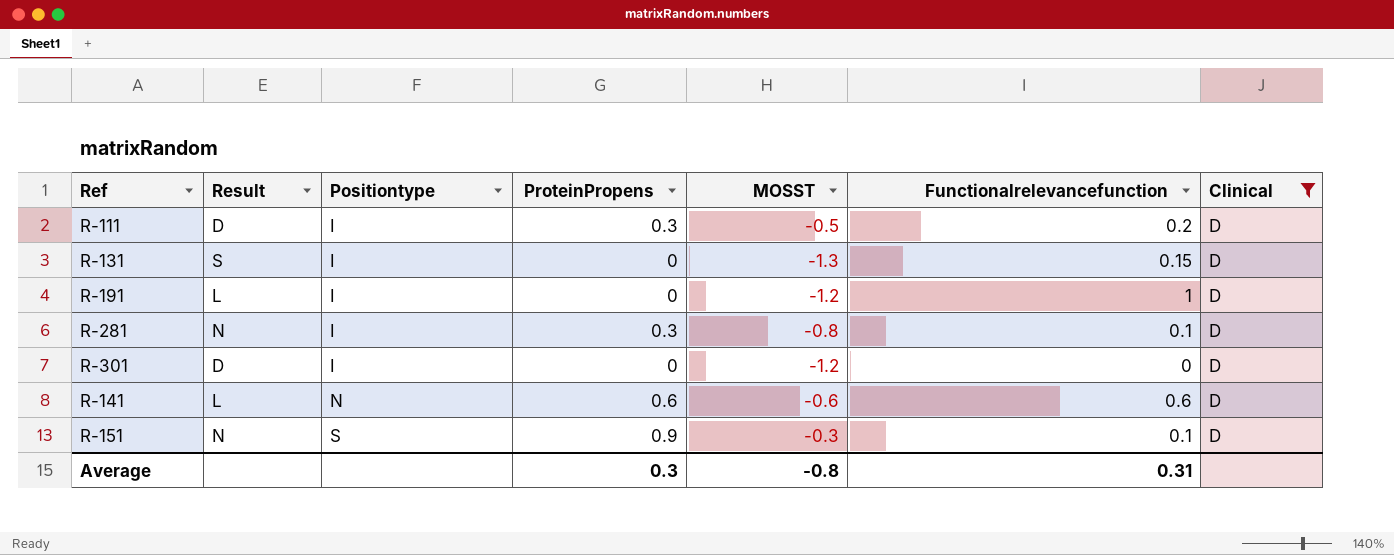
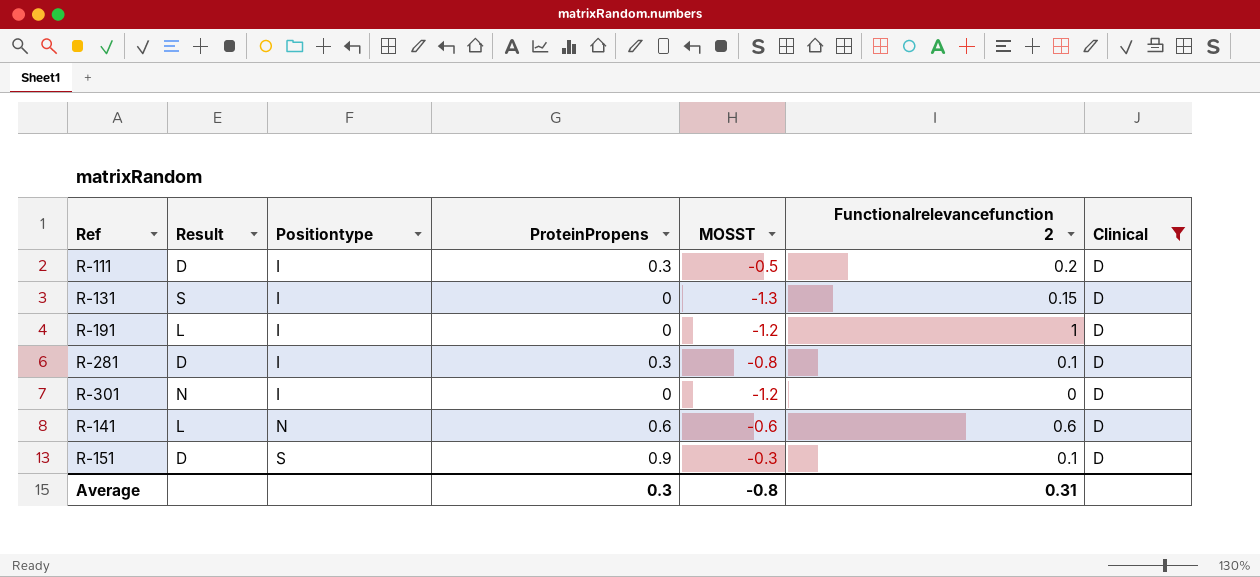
column name: Functionalrelevancefunction -> Functionalrelevancefunction 2
R-281 | Result: N -> D
R-301 | Result: D -> N
R-151 | Result: N -> D

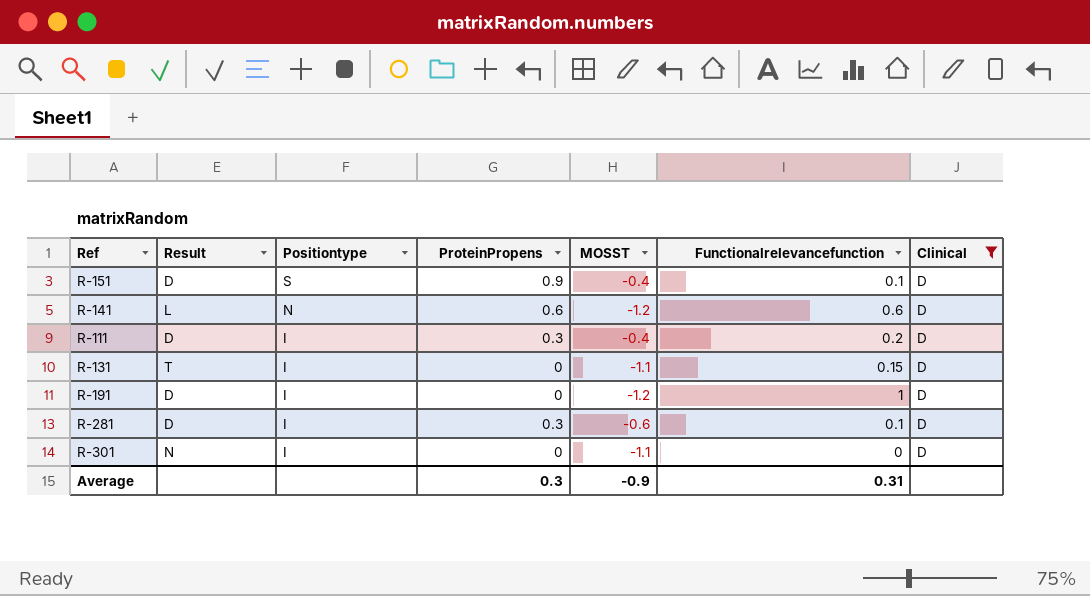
row order: Positiontype ascending -> Positiontype descending
column name: Functionalrelevancefunction 2 -> Functionalrelevancefunction
R-151 | MOSST: -0.3 -> -0.4
R-141 | MOSST: -0.6 -> -1.2
R-111 | MOSST: -0.5 -> -0.4
R-131 | Result: S -> T
R-131 | MOSST: -1.3 -> -1.1
R-191 | Result: L -> D
R-281 | MOSST: -0.8 -> -0.6
R-301 | MOSST: -1.2 -> -1.1
Average | MOSST: -0.8 -> -0.9

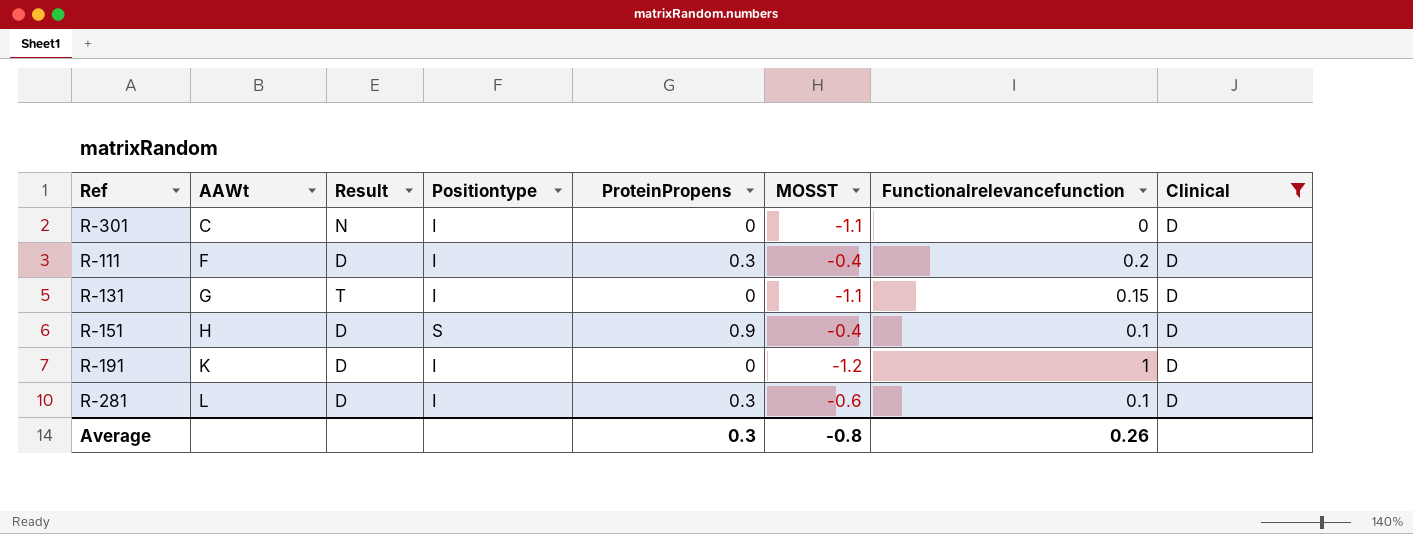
row order: Positiontype descending -> AAWt ascending
column AAWt | position: none -> 2
row R-141: L | N | 0.6 | -1.2 | 0.6 | D -> none
Average | MOSST: -0.9 -> -0.8
Average | Functionalrelevancefunction: 0.31 -> 0.26

